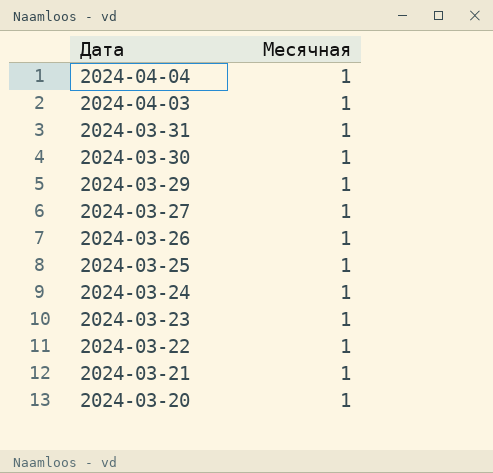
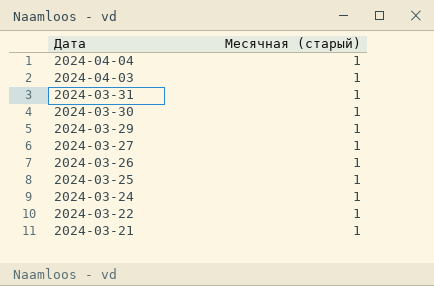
column name: Месячная -> Месячная (старый)
row 2024-03-23: 1 -> none
row 2024-03-20: 1 -> none

